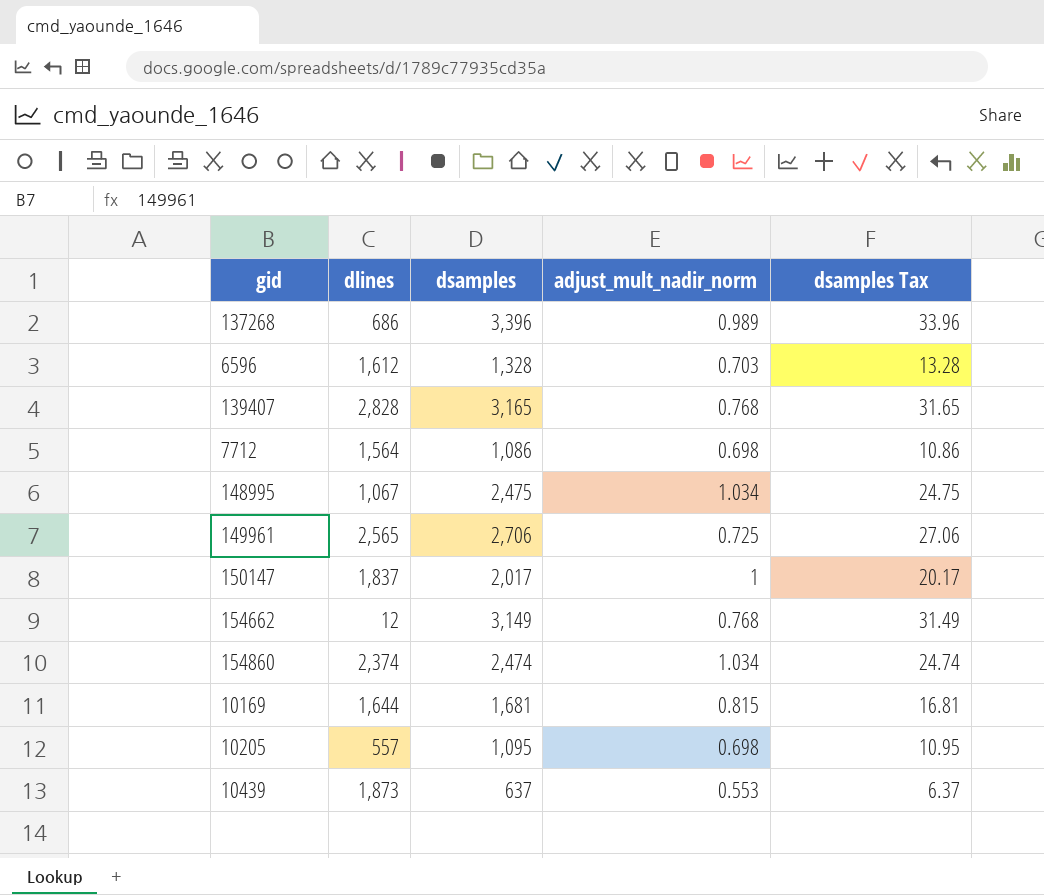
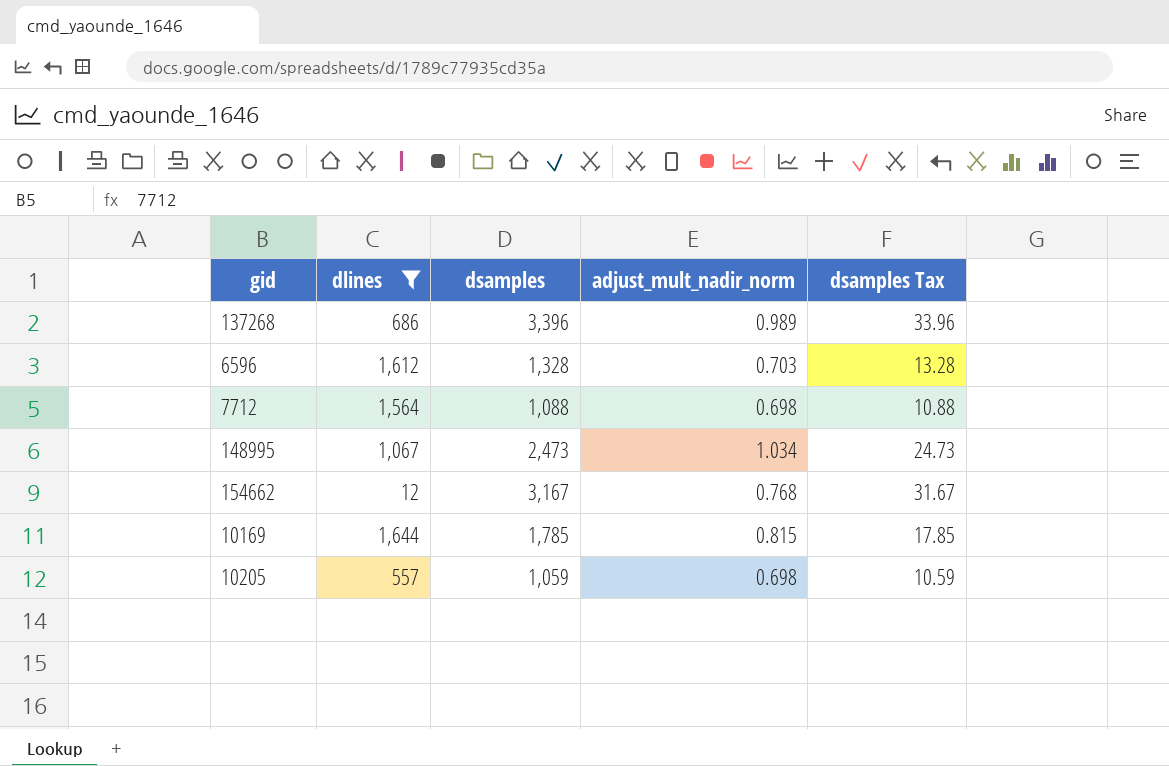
filter: none -> dlines <= 1,644
7712 | dsamples: 1,086 -> 1,088
7712 | dsamples Tax: 10.86 -> 10.88
148995 | dsamples: 2,475 -> 2,473
148995 | dsamples Tax: 24.75 -> 24.73
154662 | dsamples: 3,149 -> 3,167
154662 | dsamples Tax: 31.49 -> 31.67
10169 | dsamples: 1,681 -> 1,785
10169 | dsamples Tax: 16.81 -> 17.85
10205 | dsamples: 1,095 -> 1,059
10205 | dsamples Tax: 10.95 -> 10.59

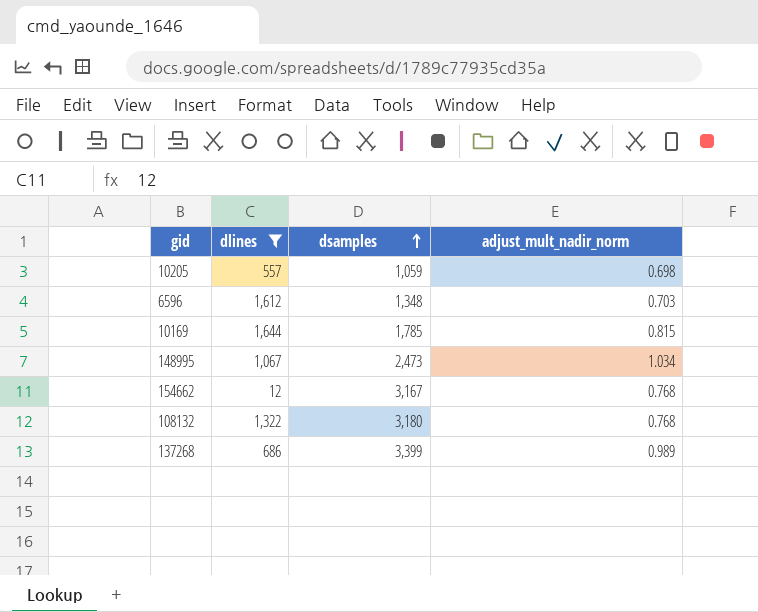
row order: none -> dsamples ascending
column dsamples Tax | formula: [dsamples] * 0.01 -> none
row 7712: 1,564 | 1,088 | 0.698 | 10.88 -> none
6596 | dsamples: 1,328 -> 1,348
row 108132: none -> 1,322 | 3,180 | 0.768
137268 | dsamples: 3,396 -> 3,399

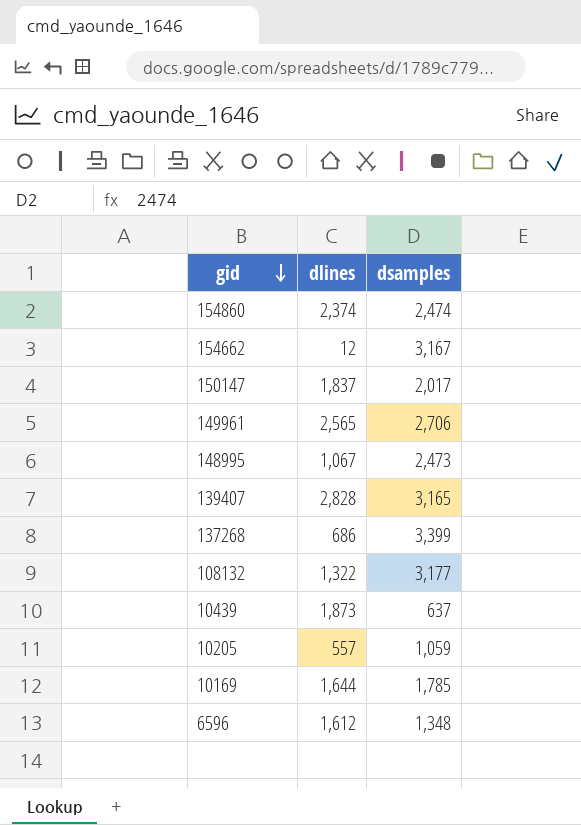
filter: dlines <= 1,644 -> none
row order: dsamples ascending -> gid descending
column adjust_mult_nadir_norm | position: 4 -> none
108132 | dsamples: 3,180 -> 3,177

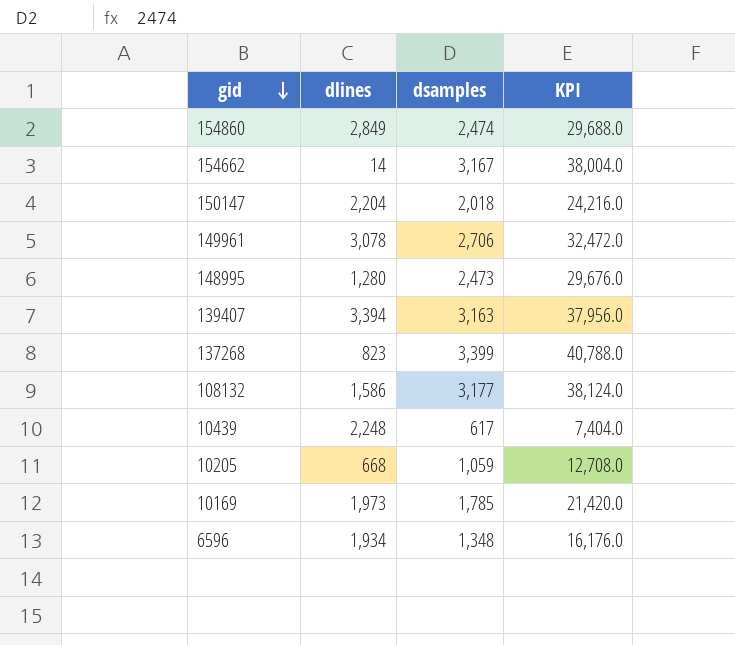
column KPI | formula: none -> [dsamples] * 12
154860 | dlines: 2,374 -> 2,849
154662 | dlines: 12 -> 14
150147 | dlines: 1,837 -> 2,204
150147 | dsamples: 2,017 -> 2,018
149961 | dlines: 2,565 -> 3,078
148995 | dlines: 1,067 -> 1,280
139407 | dlines: 2,828 -> 3,394
139407 | dsamples: 3,165 -> 3,163
137268 | dlines: 686 -> 823
108132 | dlines: 1,322 -> 1,586
10439 | dlines: 1,873 -> 2,248
10439 | dsamples: 637 -> 617
10205 | dlines: 557 -> 668
10169 | dlines: 1,644 -> 1,973
6596 | dlines: 1,612 -> 1,934

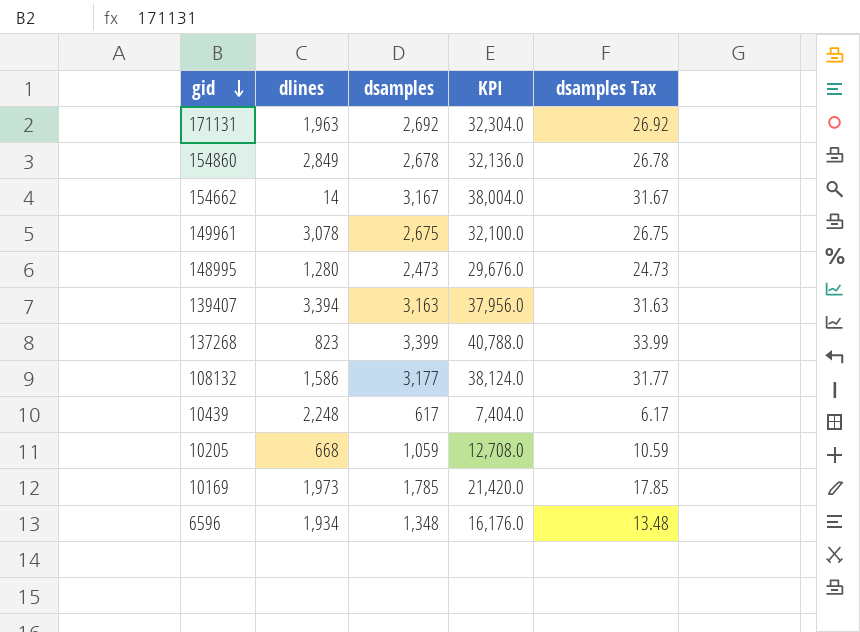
column dsamples Tax | formula: none -> [dsamples] * 0.01
row 150147: 2,204 | 2,018 | 24,216.0 -> none
row 171131: none -> 1,963 | 2,692 | 32,304.0 | 26.92
154860 | dsamples: 2,474 -> 2,678
154860 | KPI: 29,688.0 -> 32,136.0
149961 | dsamples: 2,706 -> 2,675
149961 | KPI: 32,472.0 -> 32,100.0

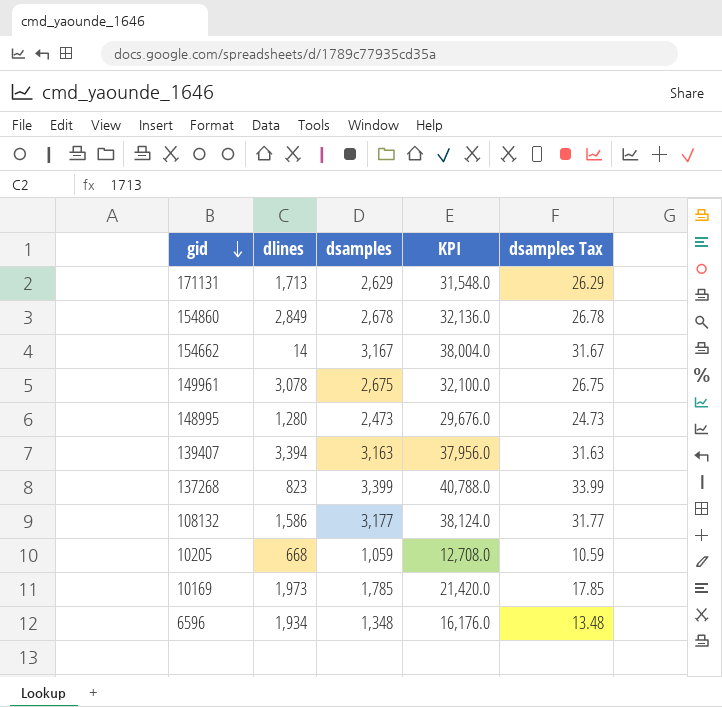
row 10439: 2,248 | 617 | 7,404.0 | 6.17 -> none
171131 | dlines: 1,963 -> 1,713
171131 | dsamples: 2,692 -> 2,629
171131 | KPI: 32,304.0 -> 31,548.0
171131 | dsamples Tax: 26.92 -> 26.29

